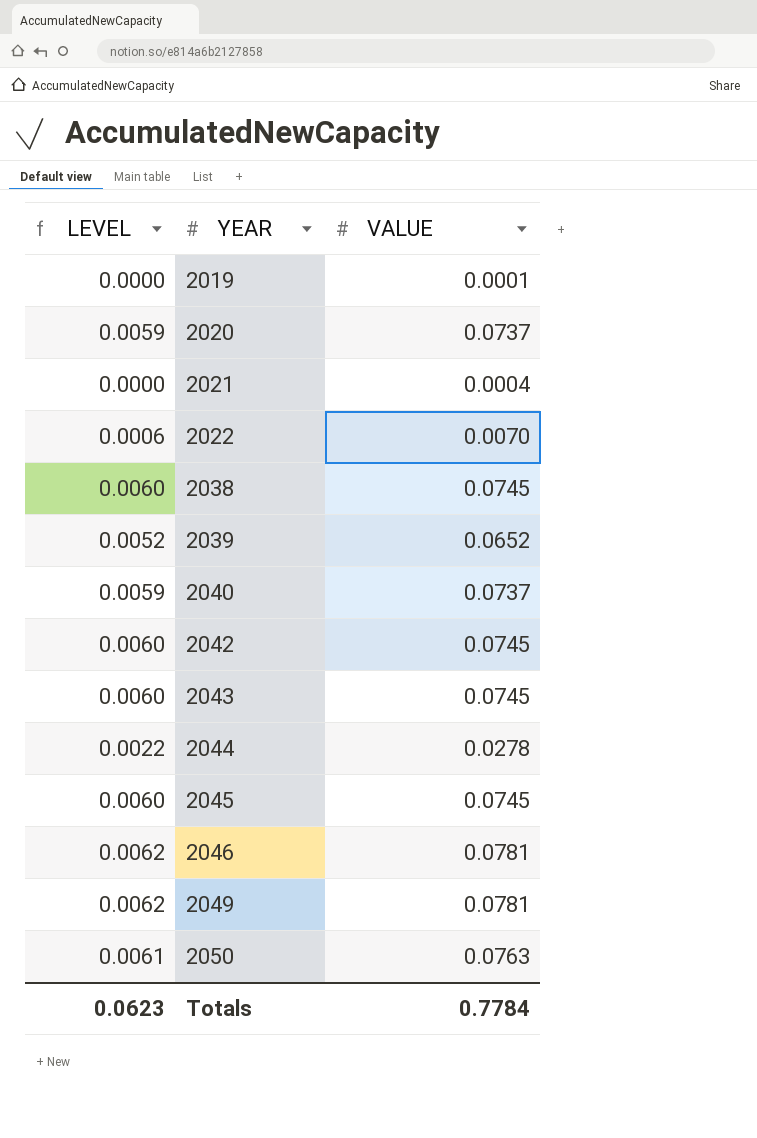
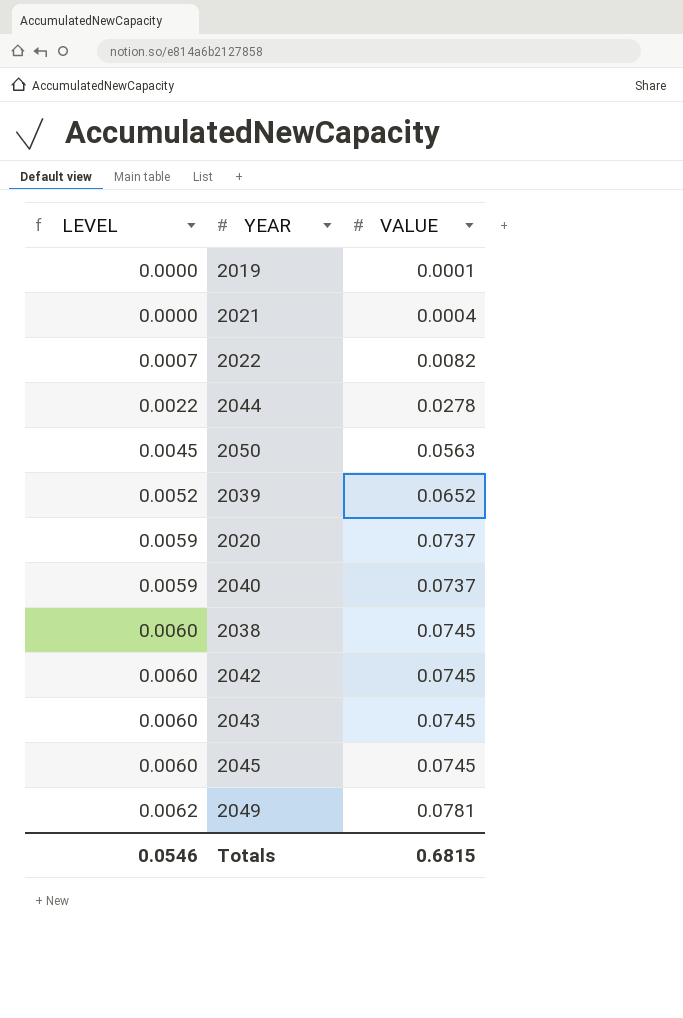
row order: YEAR ascending -> LEVEL ascending
row 2046: 0.0062 | 0.0781 -> none
2022 | LEVEL: 0.0006 -> 0.0007
2022 | VALUE: 0.0070 -> 0.0082
2050 | LEVEL: 0.0061 -> 0.0045
2050 | VALUE: 0.0763 -> 0.0563
Totals | LEVEL: 0.0623 -> 0.0546
Totals | VALUE: 0.7784 -> 0.6815

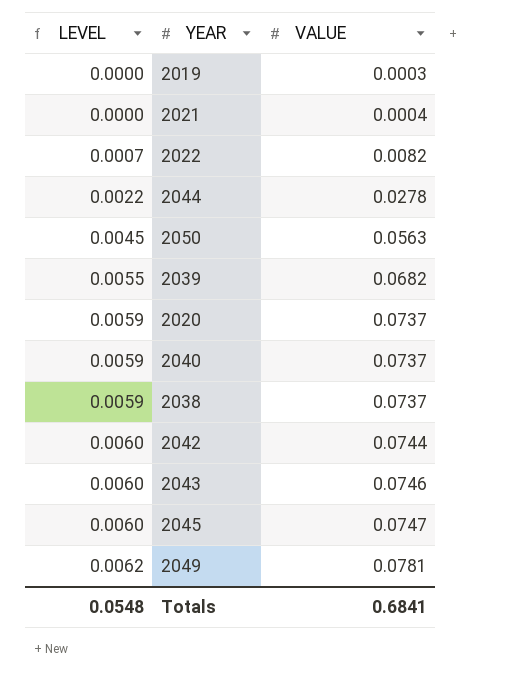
2019 | VALUE: 0.0001 -> 0.0003
2039 | LEVEL: 0.0052 -> 0.0055
2039 | VALUE: 0.0652 -> 0.0682
2038 | LEVEL: 0.0060 -> 0.0059
2038 | VALUE: 0.0745 -> 0.0737
2042 | VALUE: 0.0745 -> 0.0744
2043 | VALUE: 0.0745 -> 0.0746
2045 | VALUE: 0.0745 -> 0.0747
Totals | LEVEL: 0.0546 -> 0.0548
Totals | VALUE: 0.6815 -> 0.6841

